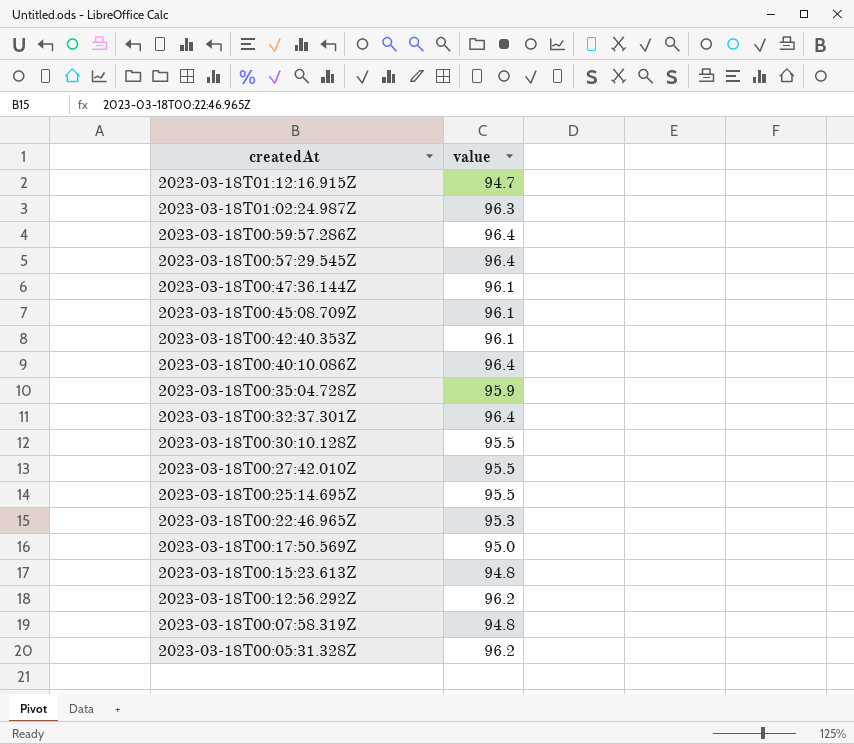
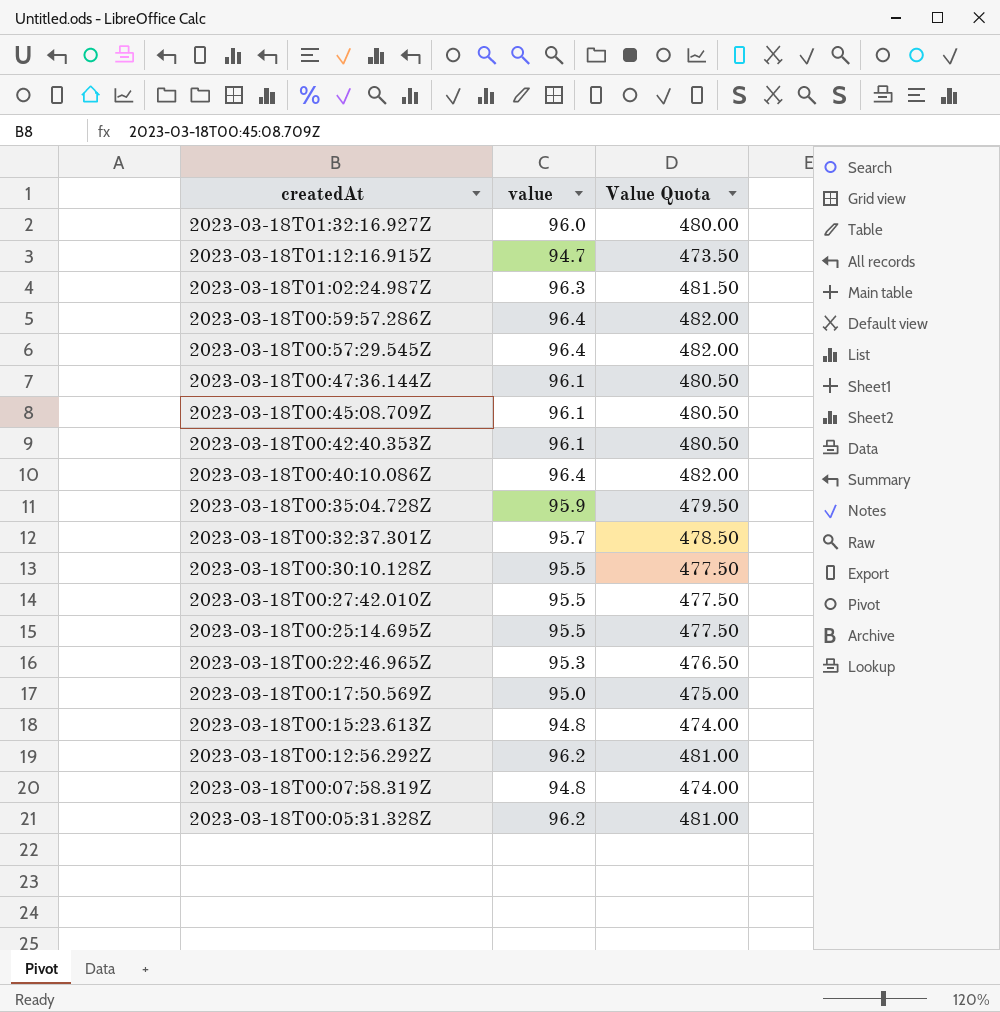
column Value Quota | formula: none -> [value] * 5
row 2023-03-18T01:32:16.927Z: none -> 96.0 | 480.00
2023-03-18T00:32:37.301Z | value: 96.4 -> 95.7

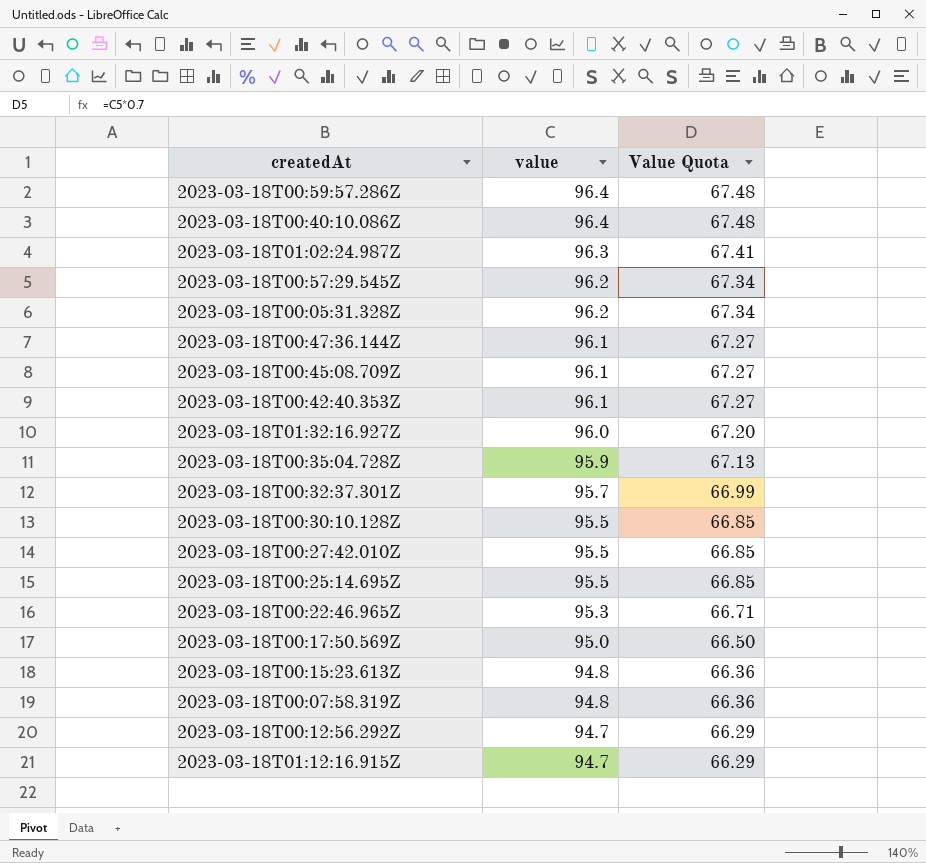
row order: createdAt descending -> value descending
column Value Quota | formula: [value] * 5 -> [value] * 0.7
2023-03-18T00:57:29.545Z | value: 96.4 -> 96.2
2023-03-18T00:12:56.292Z | value: 96.2 -> 94.7

